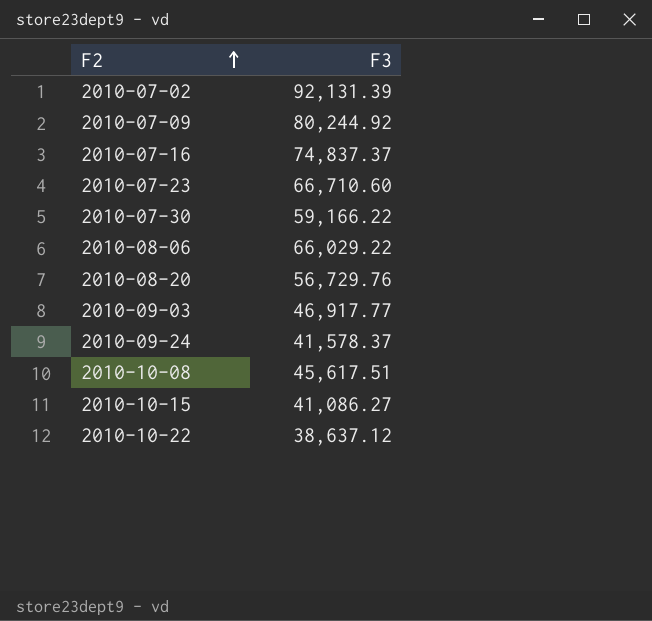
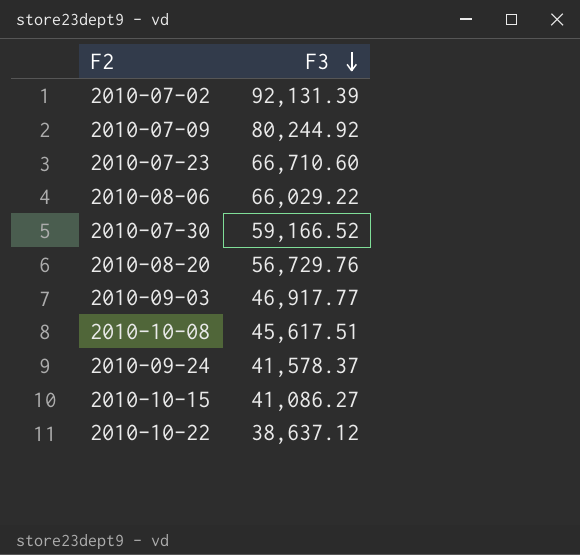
row order: F2 ascending -> F3 descending
row 2010-07-16: 74,837.37 -> none
2010-07-30 | F3: 59,166.22 -> 59,166.52

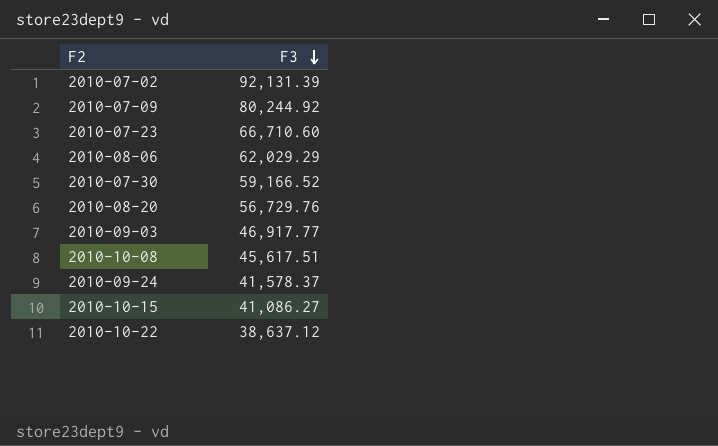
2010-08-06 | F3: 66,029.22 -> 62,029.29

